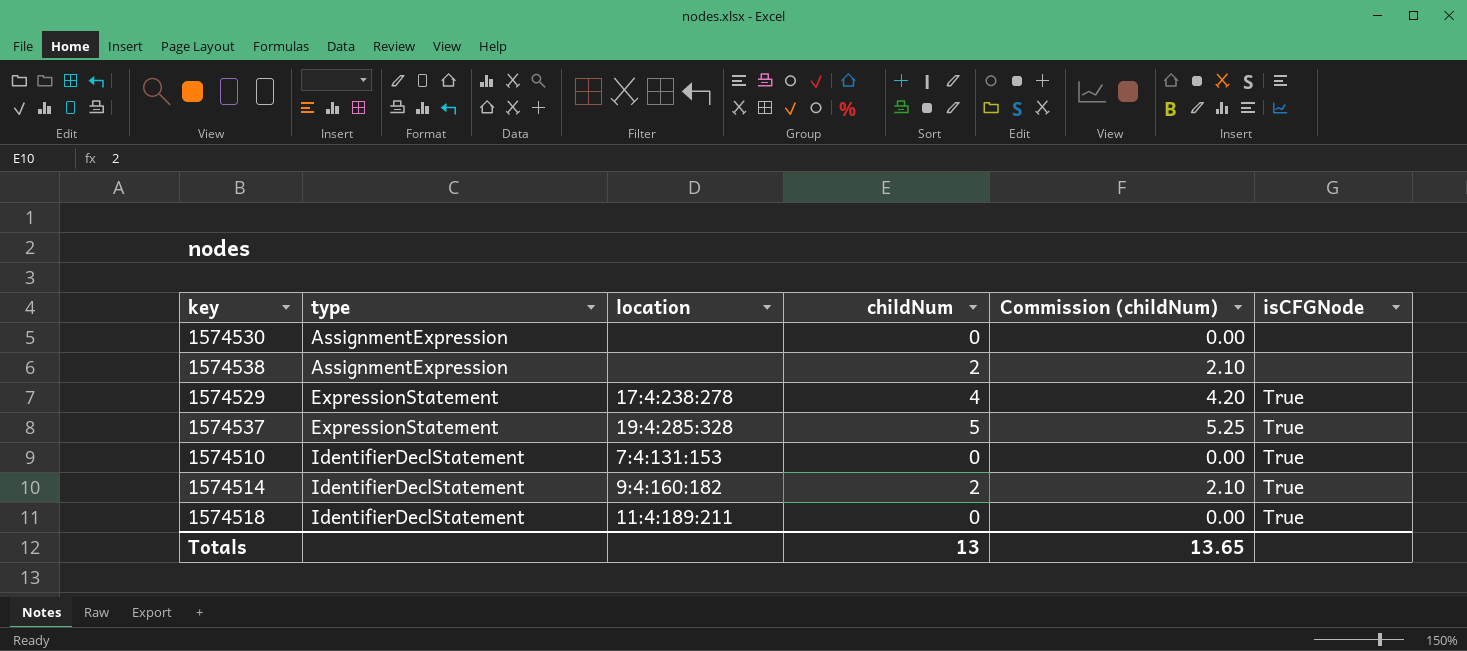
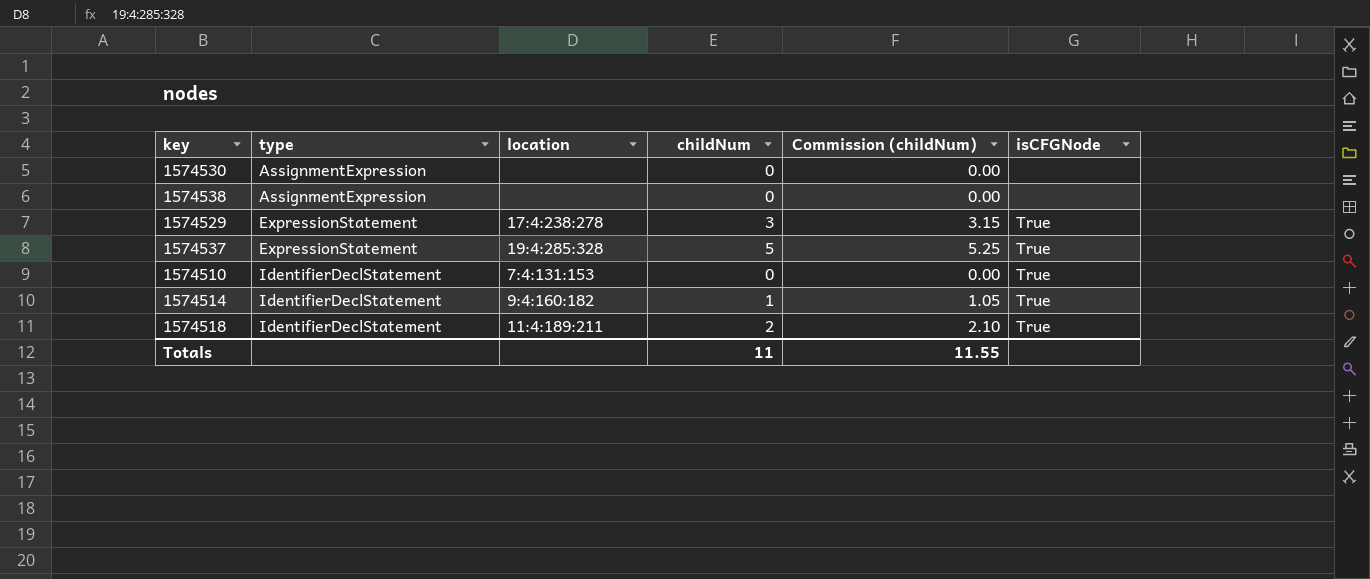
1574538 | childNum: 2 -> 0
1574538 | Commission (childNum): 2.10 -> 0.00
1574529 | childNum: 4 -> 3
1574529 | Commission (childNum): 4.20 -> 3.15
1574514 | childNum: 2 -> 1
1574514 | Commission (childNum): 2.10 -> 1.05
1574518 | childNum: 0 -> 2
1574518 | Commission (childNum): 0.00 -> 2.10
Totals | childNum: 13 -> 11
Totals | Commission (childNum): 13.65 -> 11.55

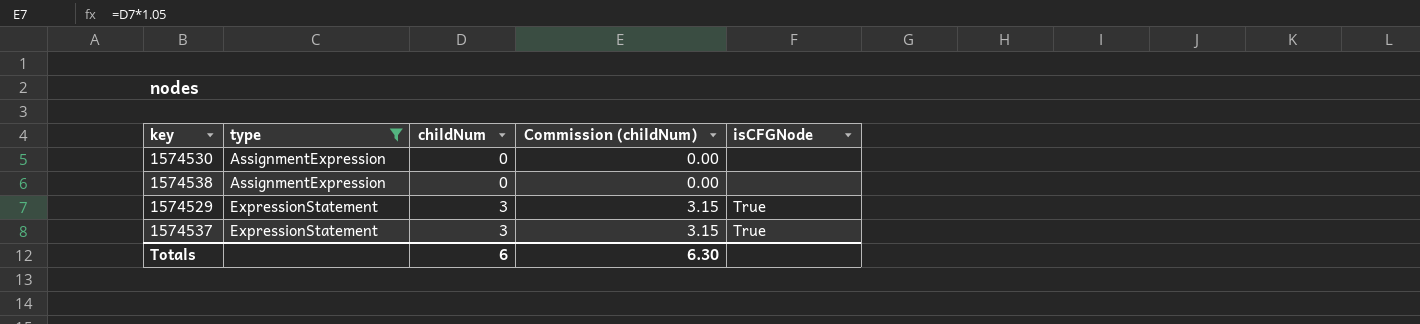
filter: none -> type != IdentifierDeclStatement
column location | position: 3 -> none
1574537 | childNum: 5 -> 3
1574537 | Commission (childNum): 5.25 -> 3.15
Totals | childNum: 11 -> 6
Totals | Commission (childNum): 11.55 -> 6.30

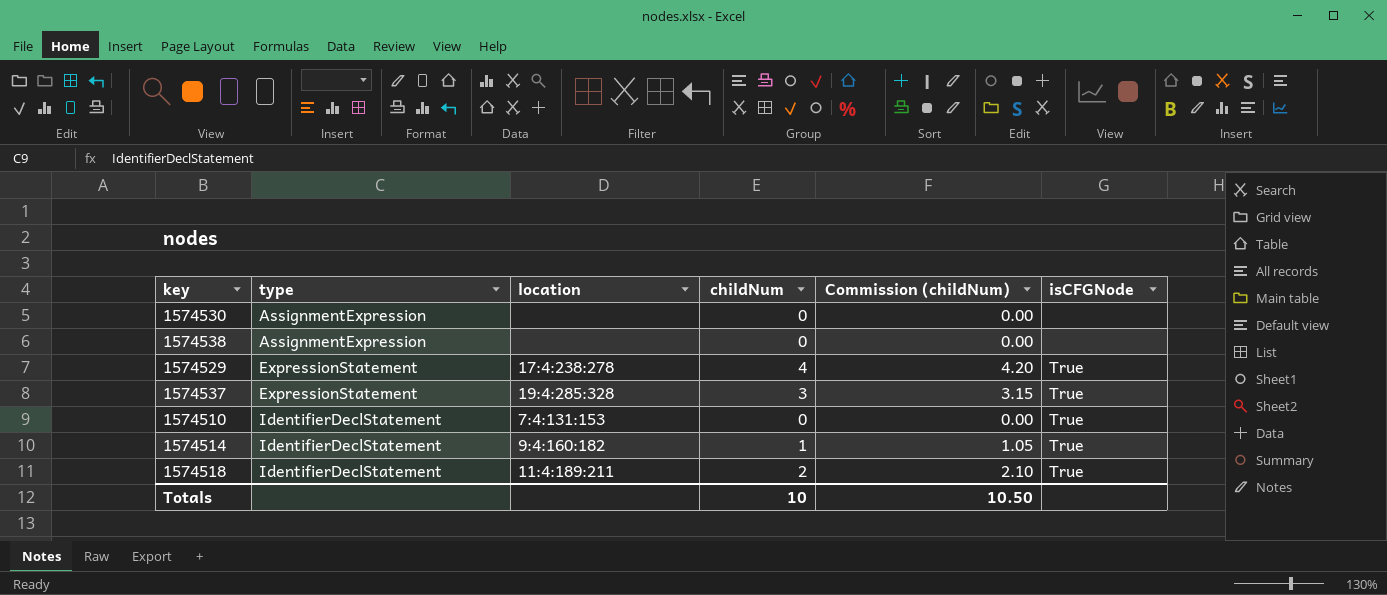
filter: type != IdentifierDeclStatement -> none
column location | position: none -> 3
1574529 | childNum: 3 -> 4
1574529 | Commission (childNum): 3.15 -> 4.20
Totals | childNum: 6 -> 10
Totals | Commission (childNum): 6.30 -> 10.50

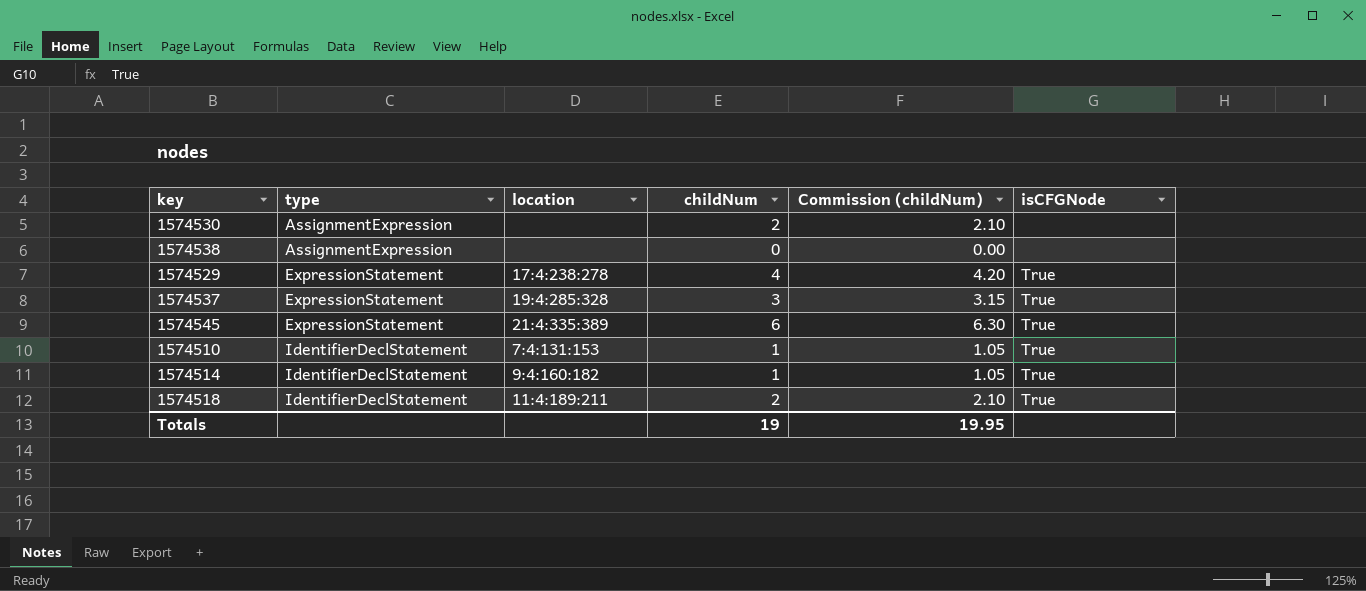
1574530 | childNum: 0 -> 2
1574530 | Commission (childNum): 0.00 -> 2.10
row 1574545: none -> ExpressionStatement | 21:4:335:389 | 6 | 6.30 | True
1574510 | childNum: 0 -> 1
1574510 | Commission (childNum): 0.00 -> 1.05
Totals | childNum: 10 -> 19
Totals | Commission (childNum): 10.50 -> 19.95

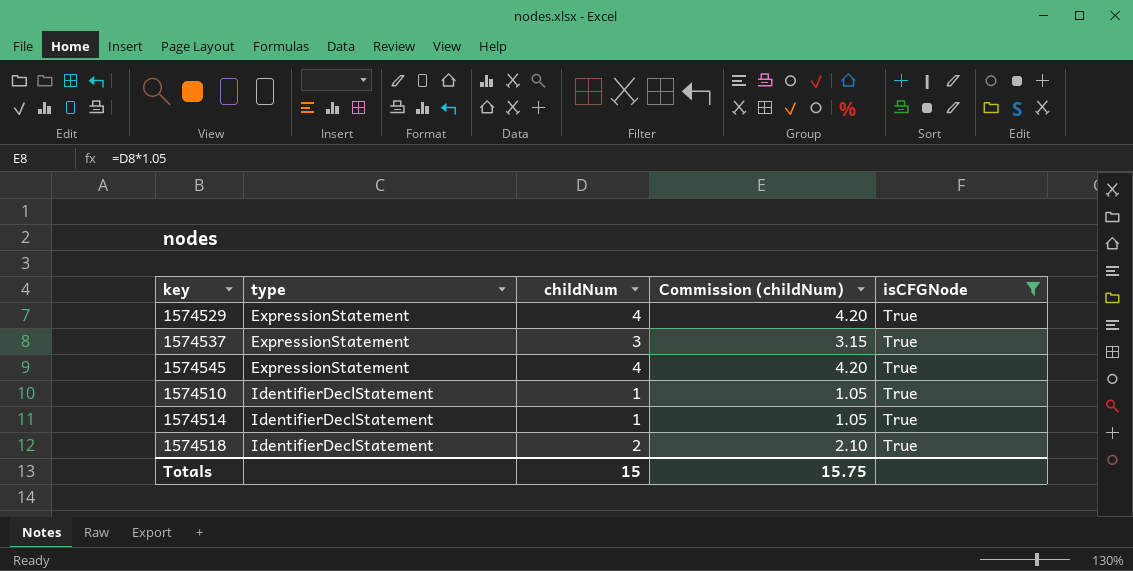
filter: none -> isCFGNode = True
column location | position: 3 -> none
1574545 | childNum: 6 -> 4
1574545 | Commission (childNum): 6.30 -> 4.20
Totals | childNum: 19 -> 15
Totals | Commission (childNum): 19.95 -> 15.75

